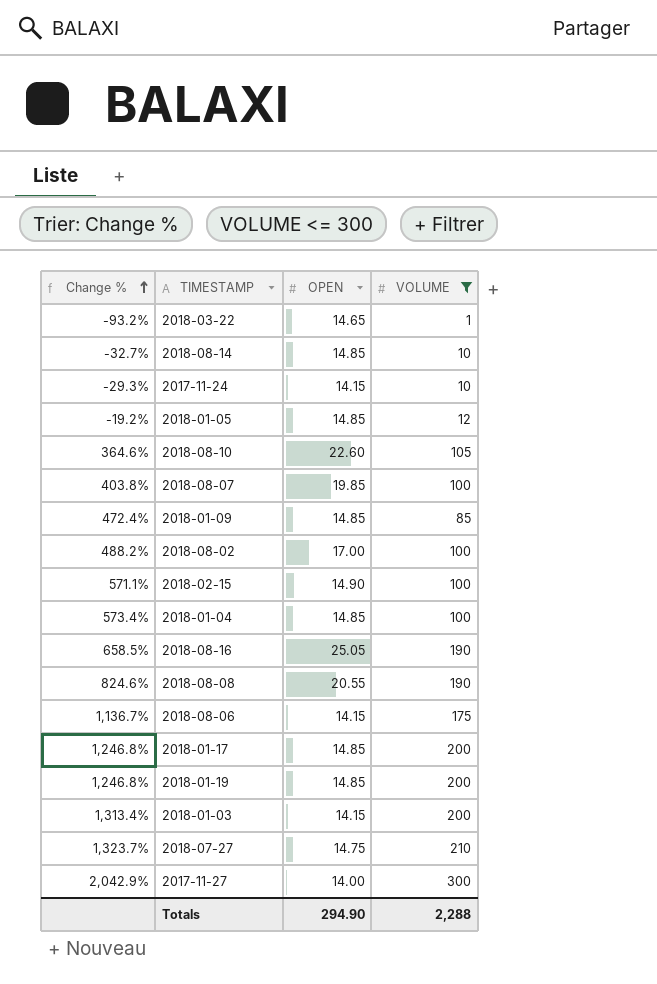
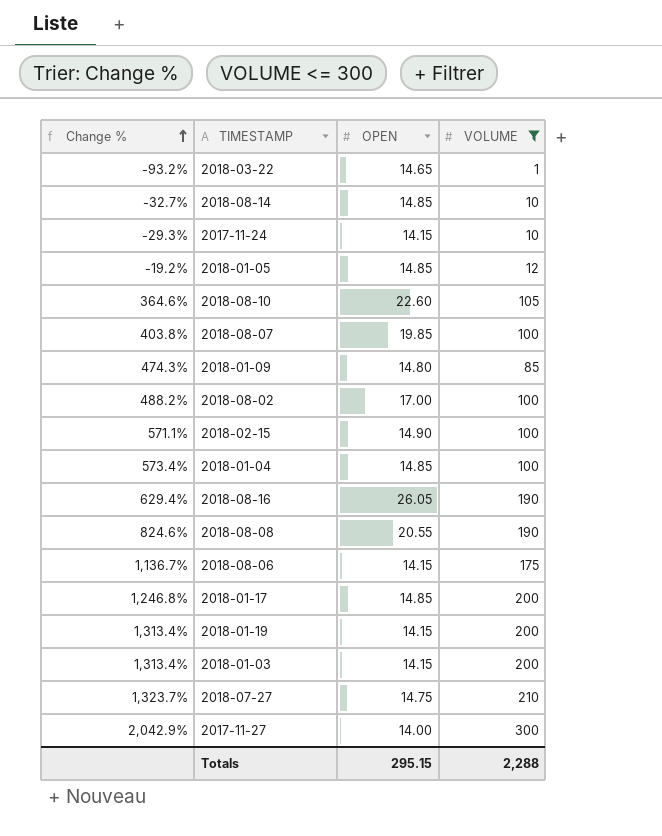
2018-01-09 | Change %: 472.4% -> 474.3%
2018-01-09 | OPEN: 14.85 -> 14.80
2018-08-16 | Change %: 658.5% -> 629.4%
2018-08-16 | OPEN: 25.05 -> 26.05
2018-01-19 | Change %: 1,246.8% -> 1,313.4%
2018-01-19 | OPEN: 14.85 -> 14.15
Totals | OPEN: 294.90 -> 295.15

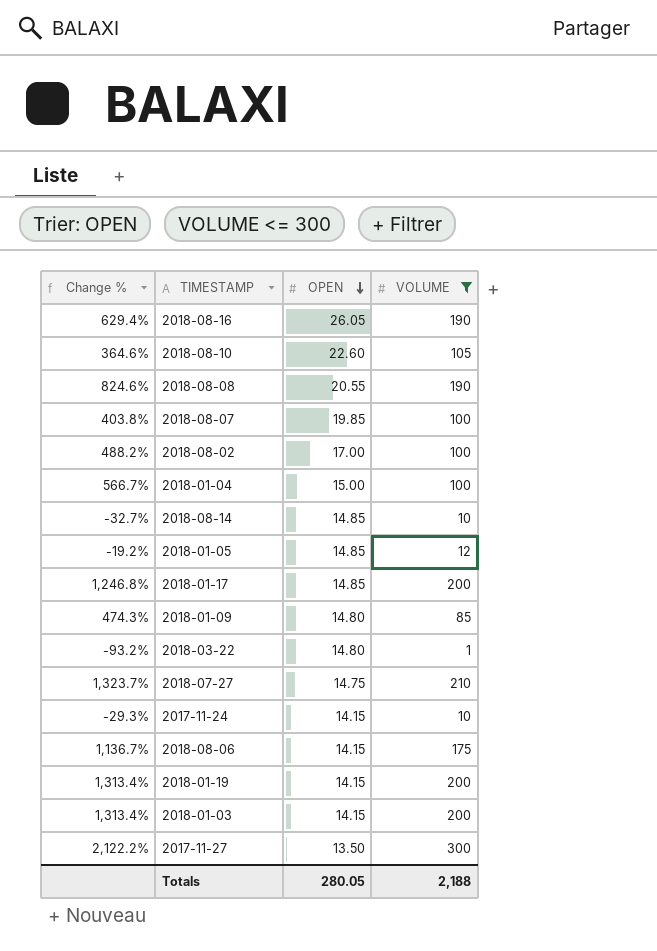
row order: Change % ascending -> OPEN descending
row 2018-02-15: 571.1% | 14.90 | 100 -> none
2018-01-04 | Change %: 573.4% -> 566.7%
2018-01-04 | OPEN: 14.85 -> 15.00
2018-03-22 | OPEN: 14.65 -> 14.80
2017-11-27 | Change %: 2,042.9% -> 2,122.2%
2017-11-27 | OPEN: 14.00 -> 13.50
Totals | OPEN: 295.15 -> 280.05
Totals | VOLUME: 2,288 -> 2,188

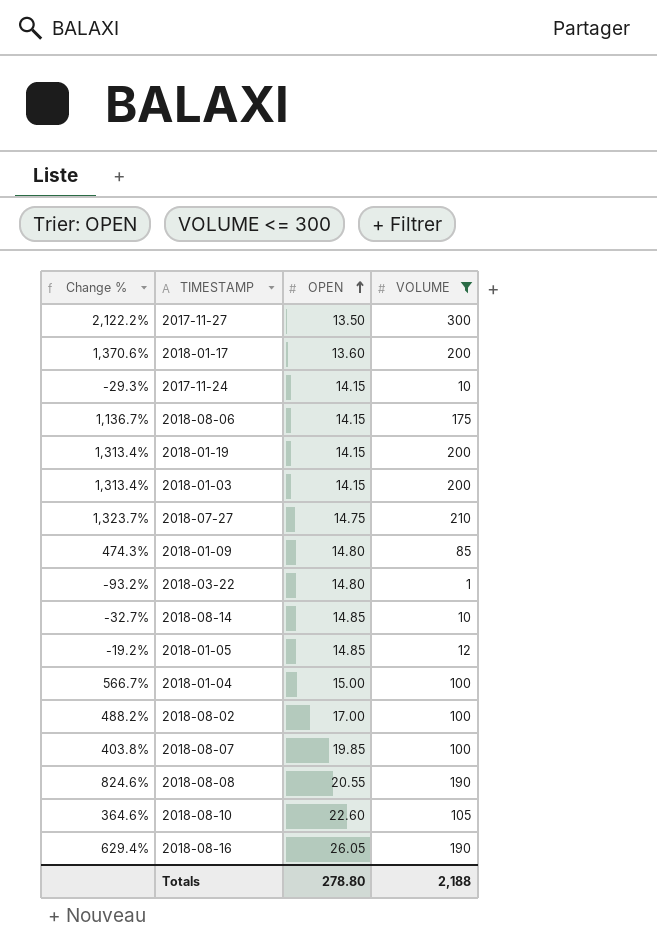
row order: OPEN descending -> OPEN ascending
2018-01-17 | Change %: 1,246.8% -> 1,370.6%
2018-01-17 | OPEN: 14.85 -> 13.60
Totals | OPEN: 280.05 -> 278.80

